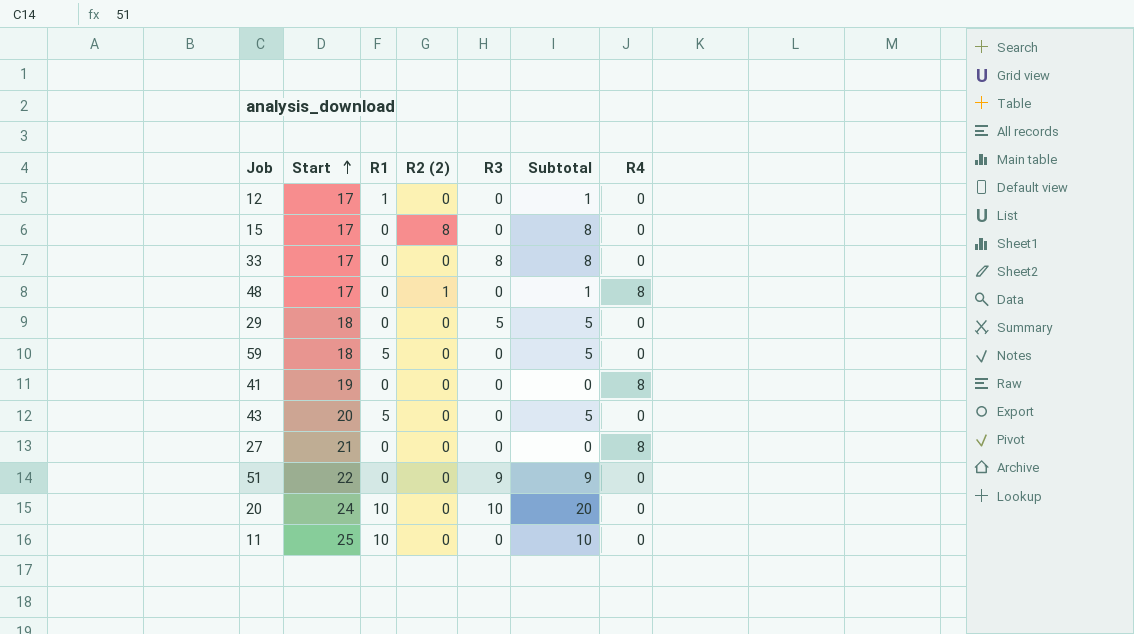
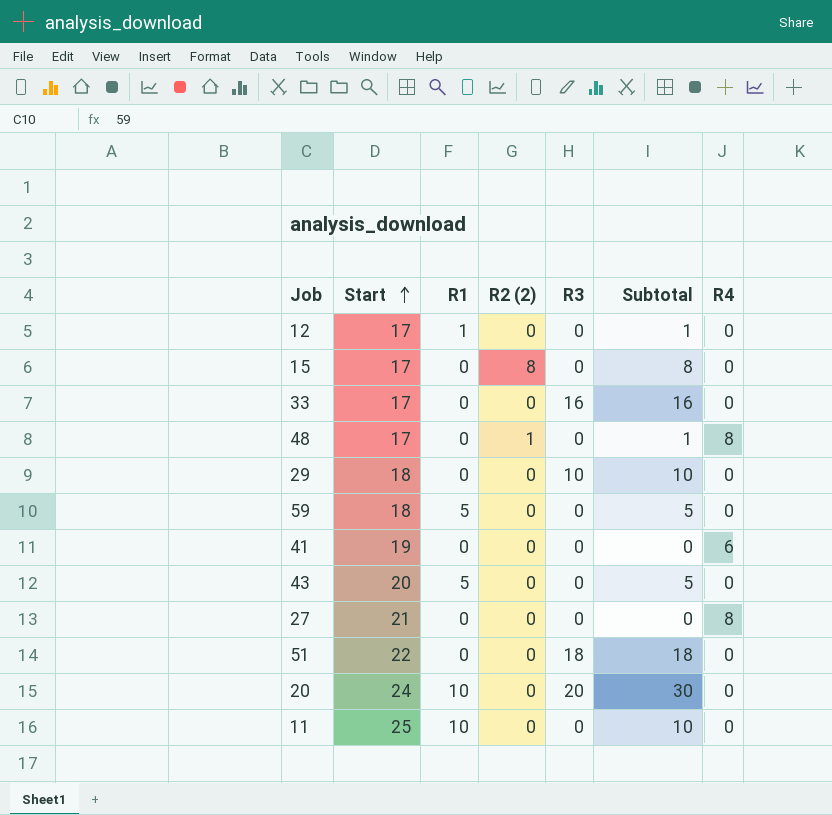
33 | R3: 8 -> 16
33 | Subtotal: 8 -> 16
29 | R3: 5 -> 10
29 | Subtotal: 5 -> 10
41 | R4: 8 -> 6
51 | R3: 9 -> 18
51 | Subtotal: 9 -> 18
20 | R3: 10 -> 20
20 | Subtotal: 20 -> 30

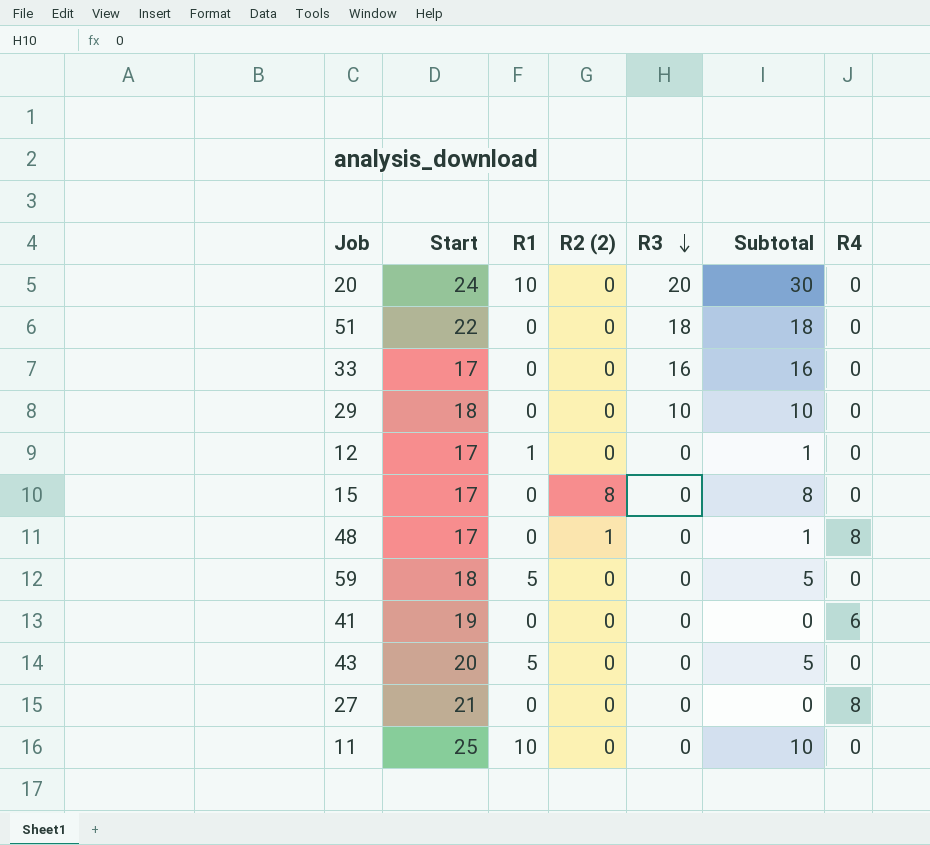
row order: Start ascending -> R3 descending

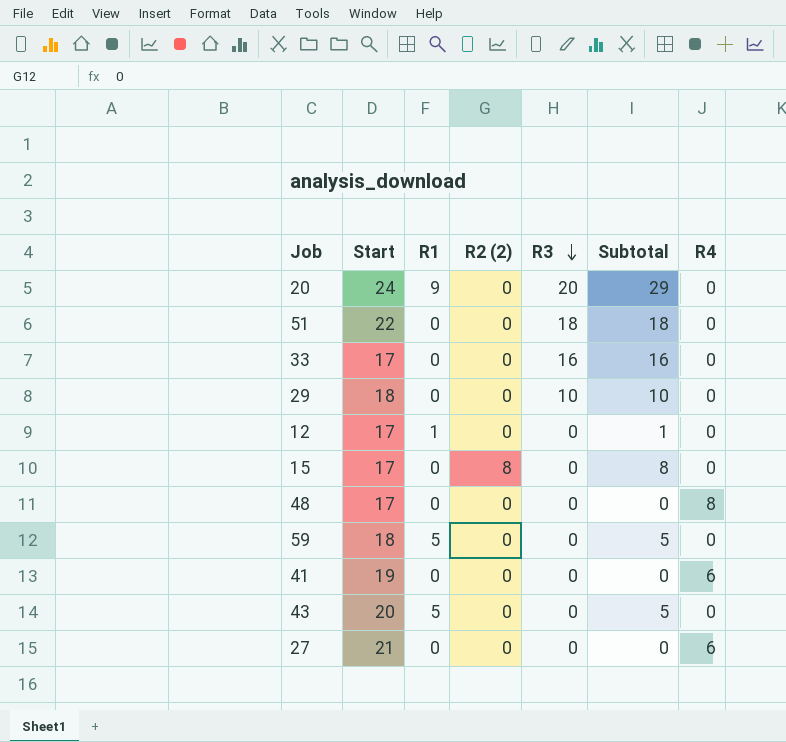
row 11: 25 | 10 | 0 | 0 | 10 | 0 -> none
20 | R1: 10 -> 9
20 | Subtotal: 30 -> 29
48 | R2 (2): 1 -> 0
48 | Subtotal: 1 -> 0
27 | R4: 8 -> 6

